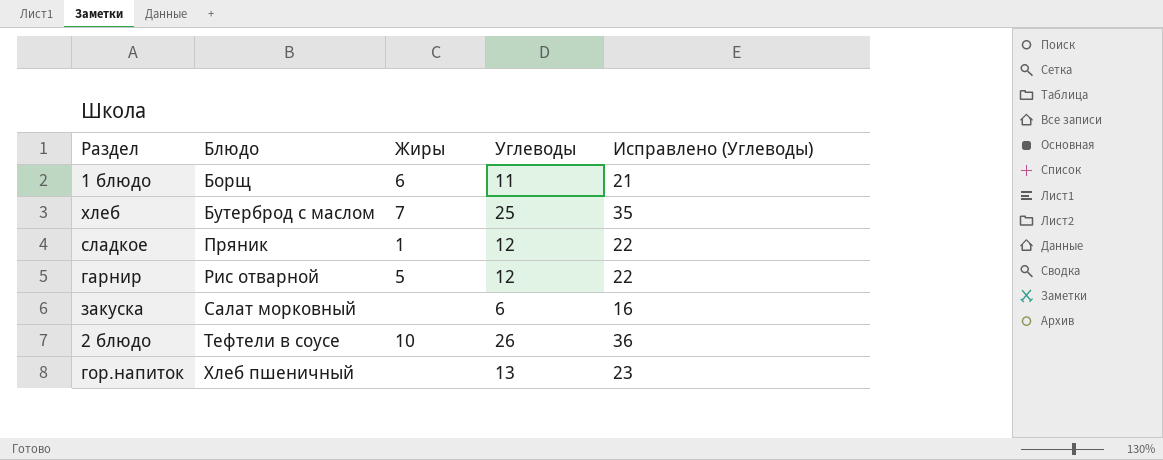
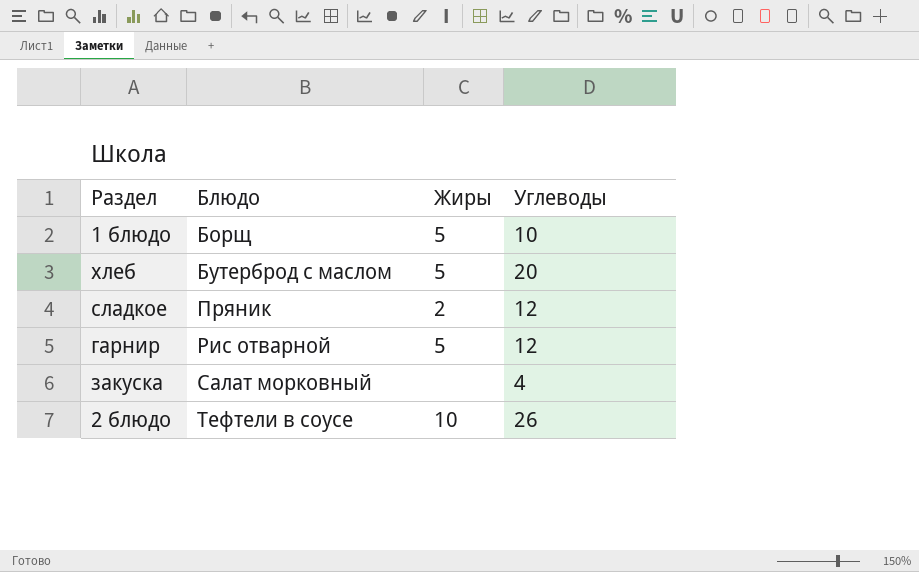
column Исправлено (Углеводы) | formula: [Углеводы] + 10 -> none
row гор.напиток: Хлеб пшеничный | none | 13 | 23 -> none
1 блюдо | Жиры: 6 -> 5
1 блюдо | Углеводы: 11 -> 10
хлеб | Жиры: 7 -> 5
хлеб | Углеводы: 25 -> 20
сладкое | Жиры: 1 -> 2
закуска | Углеводы: 6 -> 4

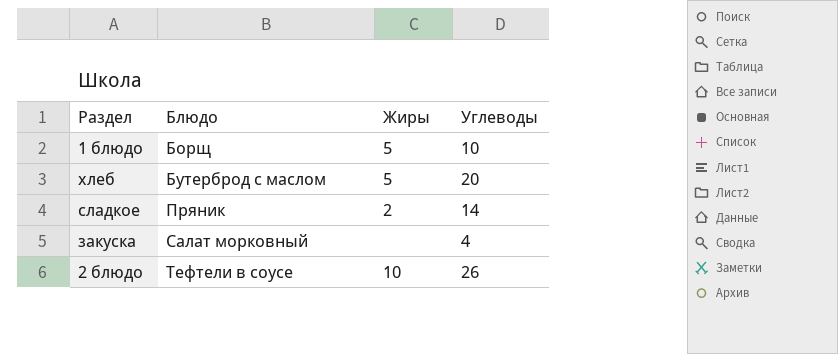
row гарнир: Рис отварной | 5 | 12 -> none
сладкое | Углеводы: 12 -> 14

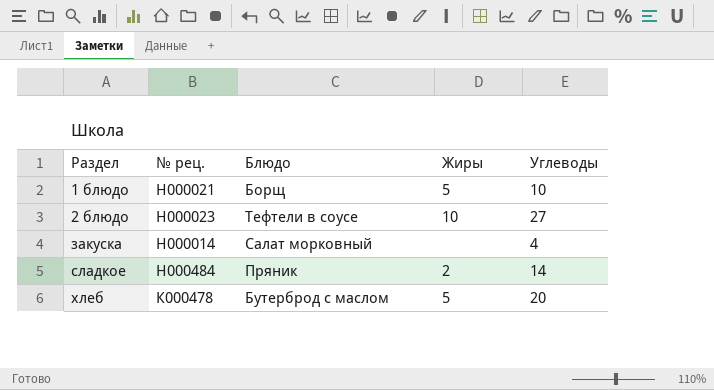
row order: Блюдо ascending -> Раздел ascending
column № рец. | position: none -> 2
2 блюдо | Углеводы: 26 -> 27

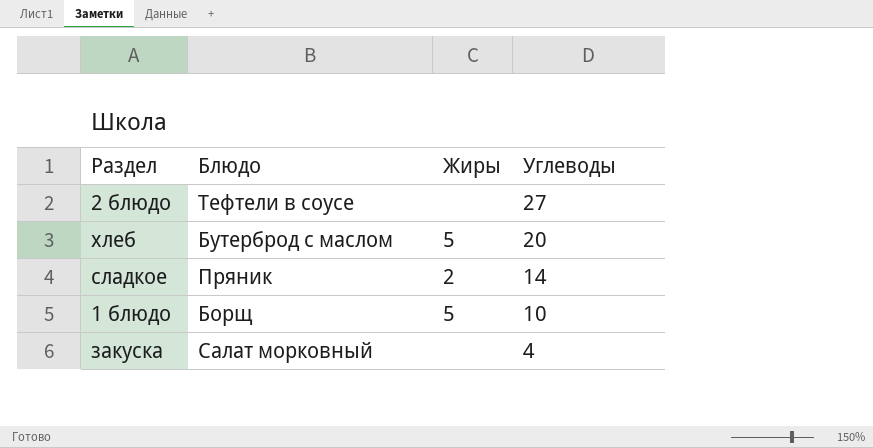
row order: Раздел ascending -> Углеводы descending
column № рец. | position: 2 -> none
2 блюдо | Жиры: 10 -> none

